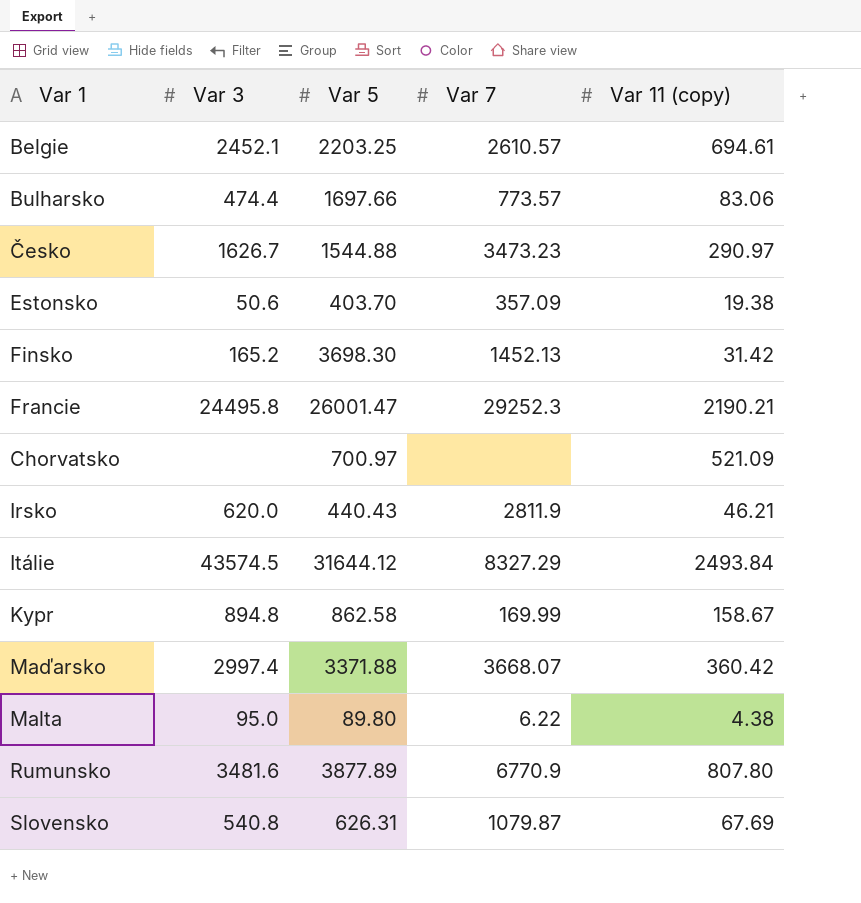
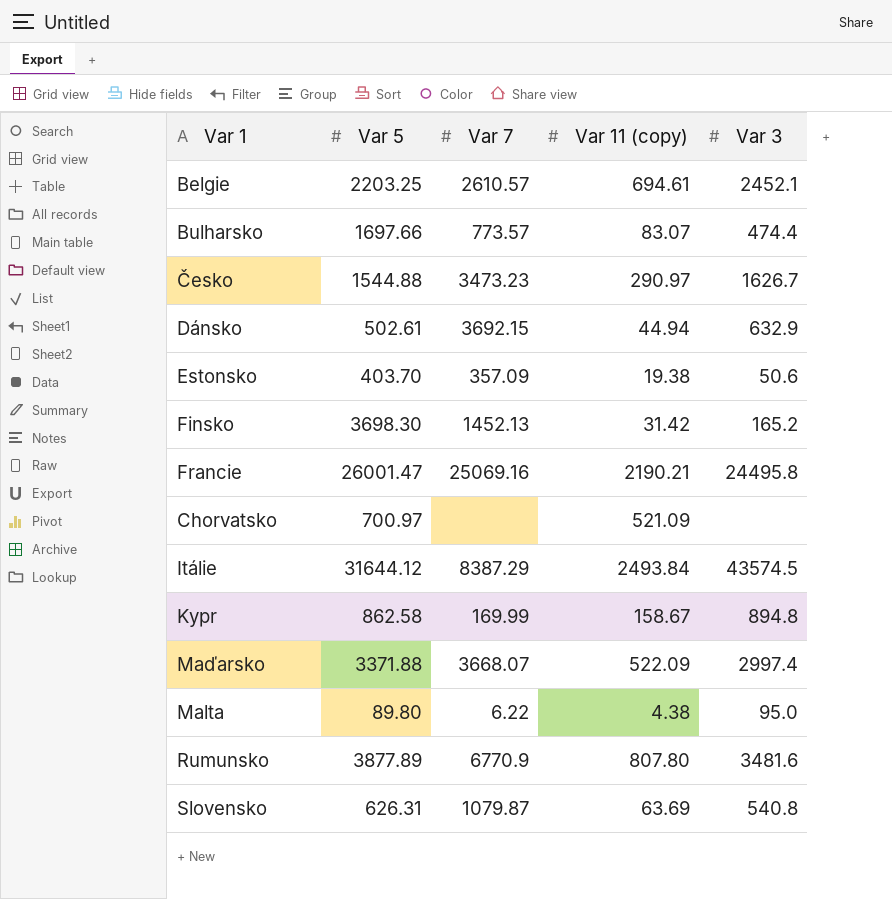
column Var 3 | position: 2 -> 5
row Irsko: 620.0 | 440.43 | 2811.9 | 46.21 -> none
Bulharsko | Var 11 (copy): 83.06 -> 83.07
row Dánsko: none -> 502.61 | 3692.15 | 44.94 | 632.9
Francie | Var 7: 29252.3 -> 25069.16
Itálie | Var 7: 8327.29 -> 8387.29
Maďarsko | Var 11 (copy): 360.42 -> 522.09
Slovensko | Var 11 (copy): 67.69 -> 63.69

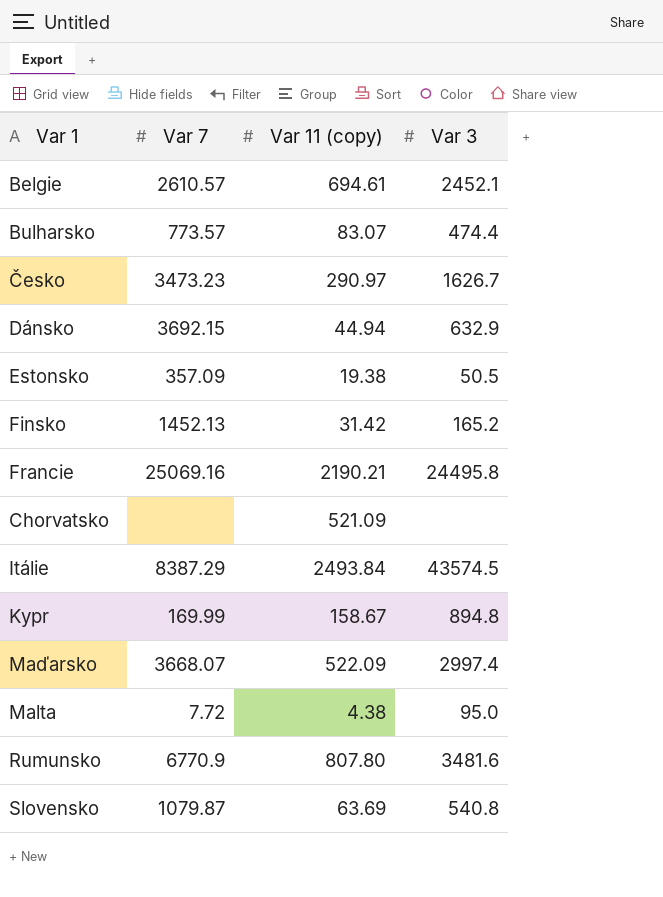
column Var 5 | position: 2 -> none
Estonsko | Var 3: 50.6 -> 50.5
Malta | Var 7: 6.22 -> 7.72

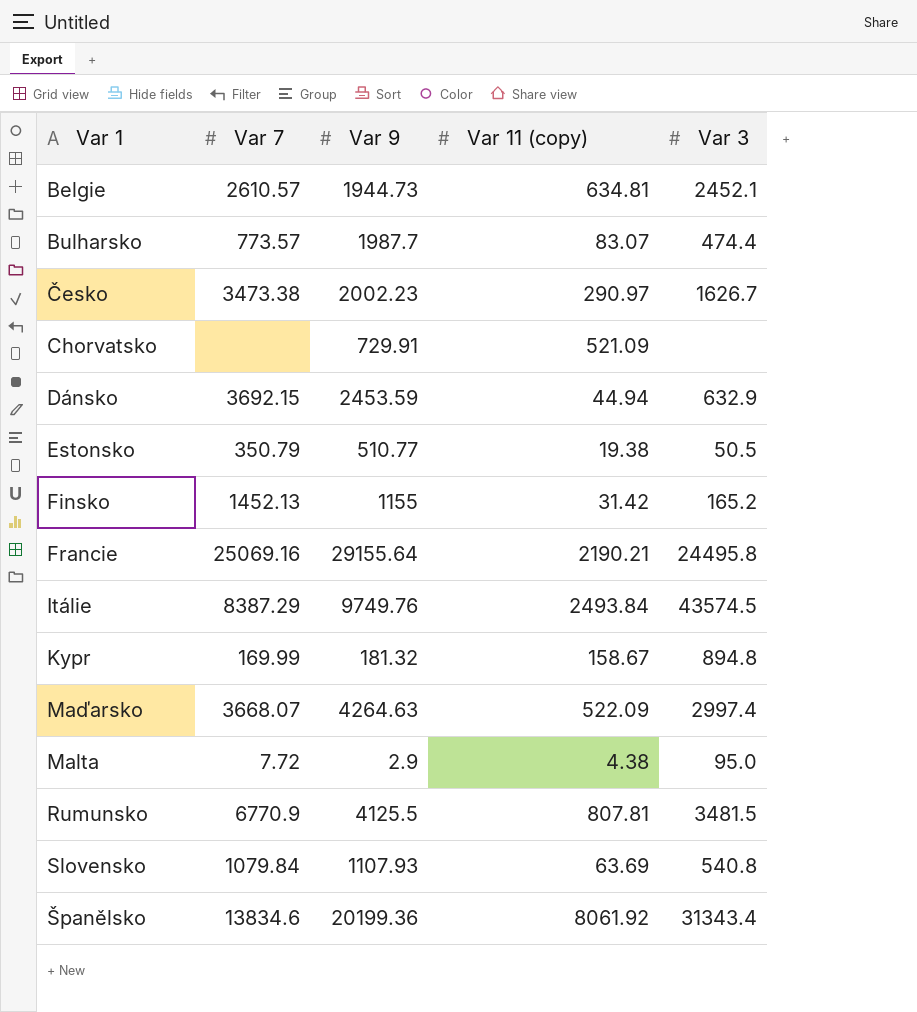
row order: none -> Var 1 ascending
column Var 9 | position: none -> 3
Belgie | Var 11 (copy): 694.61 -> 634.81
Česko | Var 7: 3473.23 -> 3473.38
Estonsko | Var 7: 357.09 -> 350.79
Rumunsko | Var 11 (copy): 807.80 -> 807.81
Rumunsko | Var 3: 3481.6 -> 3481.5
Slovensko | Var 7: 1079.87 -> 1079.84
row Španělsko: none -> 13834.6 | 20199.36 | 8061.92 | 31343.4

